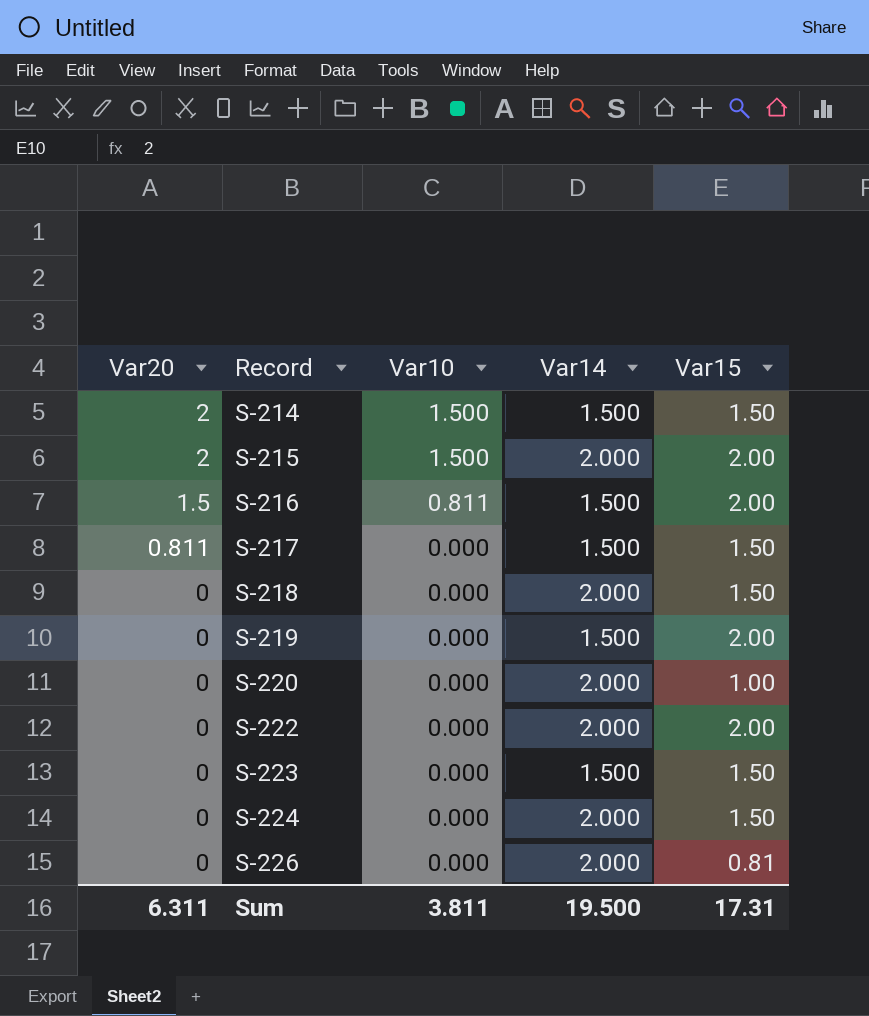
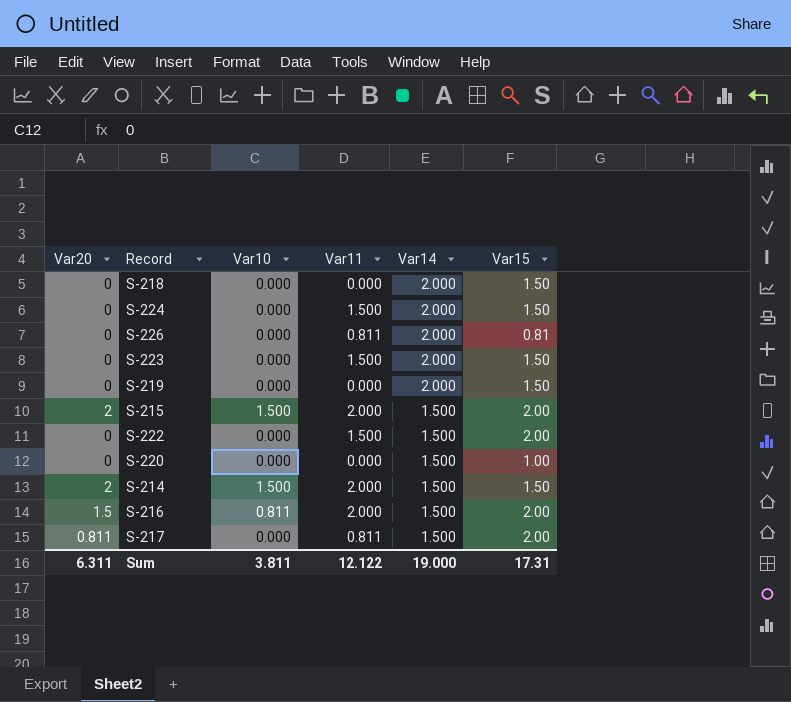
row order: Var20 descending -> Var14 descending
column Var11 | position: none -> 4
S-223 | Var14: 1.500 -> 2.000
S-219 | Var14: 1.500 -> 2.000
S-219 | Var15: 2.00 -> 1.50
S-215 | Var14: 2.000 -> 1.500
S-222 | Var14: 2.000 -> 1.500
S-220 | Var14: 2.000 -> 1.500
S-217 | Var15: 1.50 -> 2.00
Sum | Var14: 19.500 -> 19.000

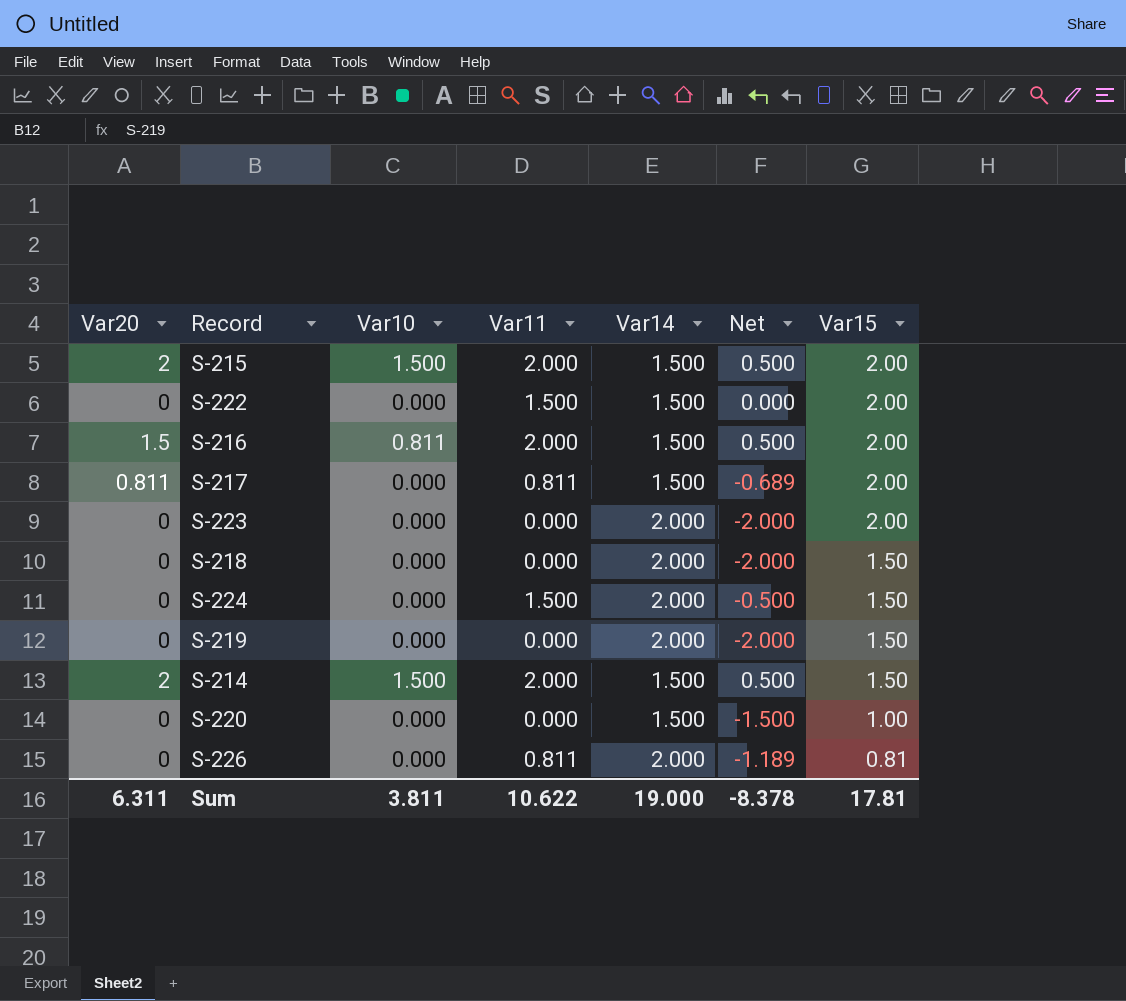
row order: Var14 descending -> Var15 descending
column Net | formula: none -> [Var11] - [Var14]
S-223 | Var11: 1.500 -> 0.000
S-223 | Var15: 1.50 -> 2.00
Sum | Var11: 12.122 -> 10.622
Sum | Var15: 17.31 -> 17.81

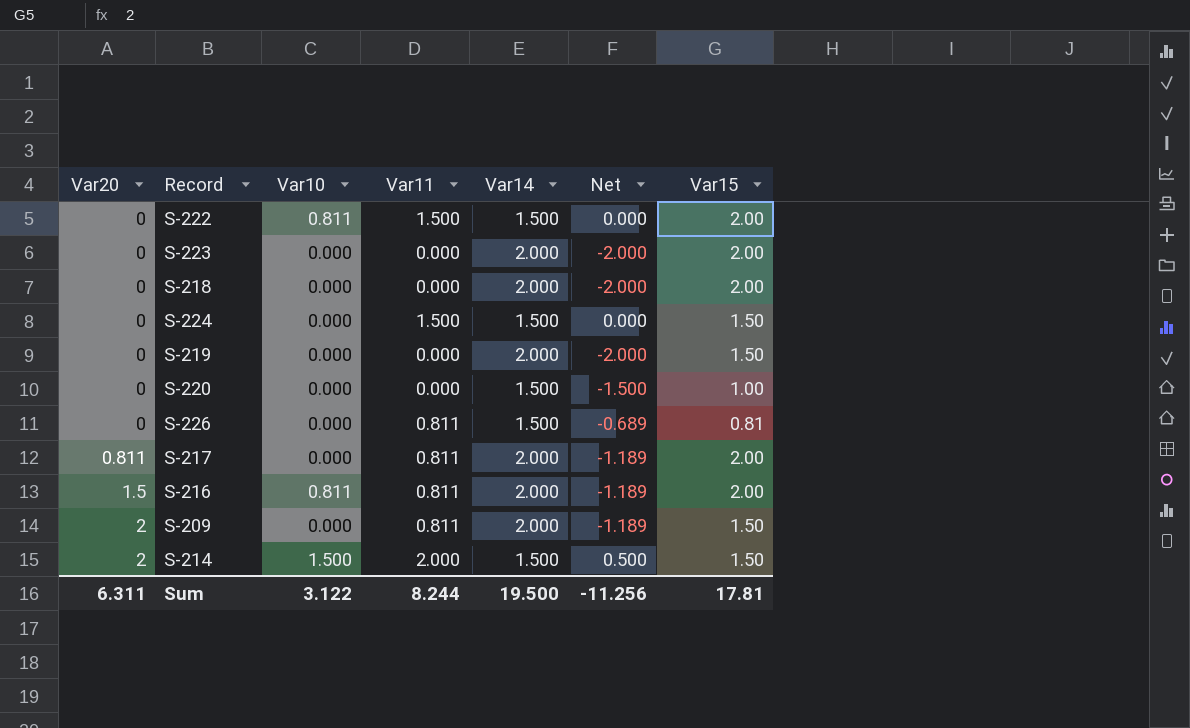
row order: Var15 descending -> Var20 ascending
row S-215: 2 | 1.500 | 2.000 | 1.500 | 0.500 | 2.00 -> none
S-222 | Var10: 0.000 -> 0.811
S-218 | Var15: 1.50 -> 2.00
S-224 | Var14: 2.000 -> 1.500
S-224 | Net: -0.500 -> 0.000
S-226 | Var14: 2.000 -> 1.500
S-226 | Net: -1.189 -> -0.689
S-217 | Var14: 1.500 -> 2.000
S-217 | Net: -0.689 -> -1.189
S-216 | Var11: 2.000 -> 0.811
S-216 | Var14: 1.500 -> 2.000
S-216 | Net: 0.500 -> -1.189
row S-209: none -> 2 | 0.000 | 0.811 | 2.000 | -1.189 | 1.50
Sum | Var10: 3.811 -> 3.122
Sum | Var11: 10.622 -> 8.244
Sum | Var14: 19.000 -> 19.500
Sum | Net: -8.378 -> -11.256

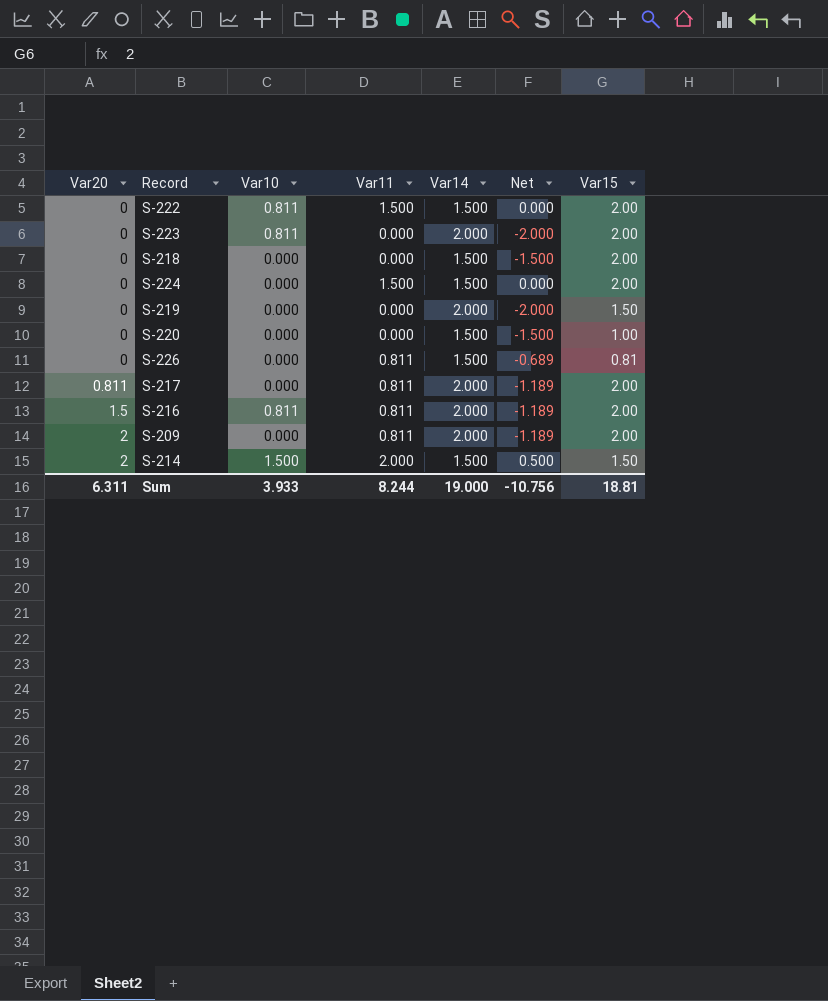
S-223 | Var10: 0.000 -> 0.811
S-218 | Var14: 2.000 -> 1.500
S-218 | Net: -2.000 -> -1.500
S-224 | Var15: 1.50 -> 2.00
S-209 | Var15: 1.50 -> 2.00
Sum | Var10: 3.122 -> 3.933
Sum | Var14: 19.500 -> 19.000
Sum | Net: -11.256 -> -10.756
Sum | Var15: 17.81 -> 18.81

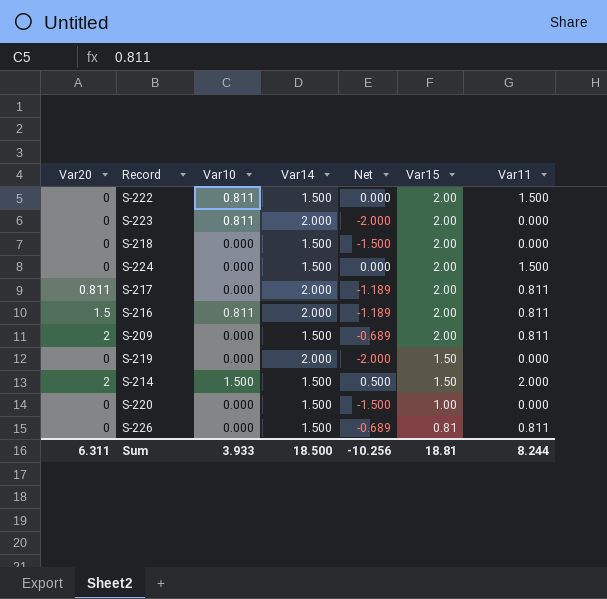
row order: Var20 ascending -> Var15 descending
column Var11 | position: 4 -> 7
S-209 | Var14: 2.000 -> 1.500
S-209 | Net: -1.189 -> -0.689
Sum | Var14: 19.000 -> 18.500
Sum | Net: -10.756 -> -10.256

